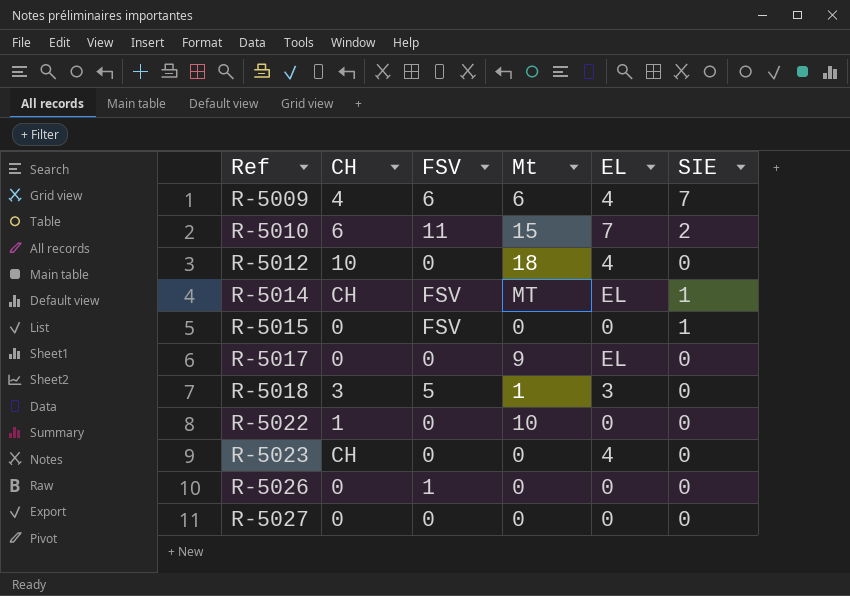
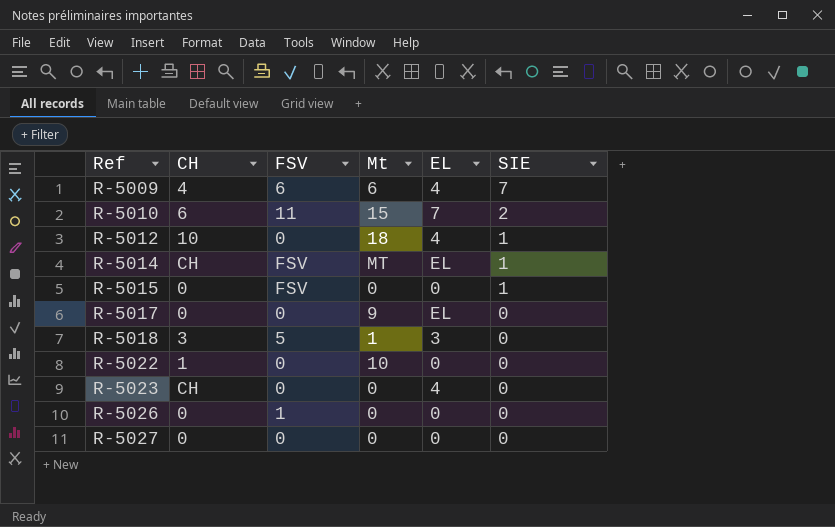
R-5012 | SIE: 0 -> 1

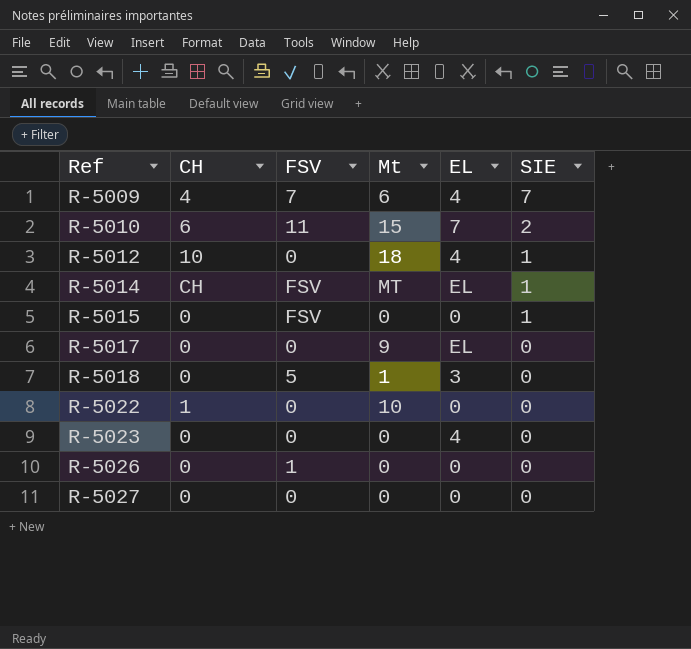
R-5009 | FSV: 6 -> 7
R-5018 | CH: 3 -> 0
R-5023 | CH: CH -> 0

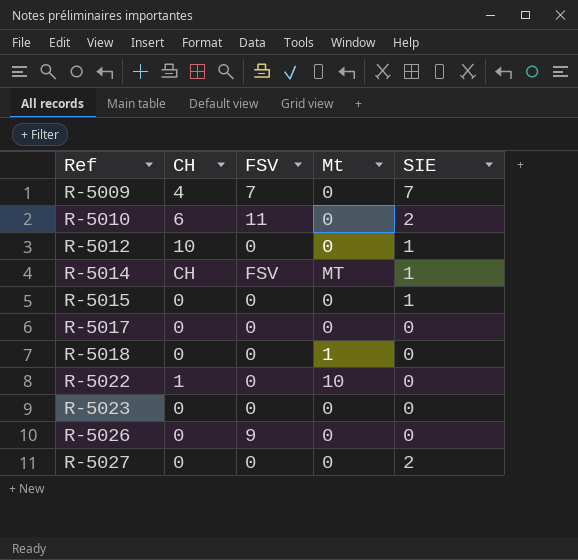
column EL | position: 5 -> none
R-5009 | Mt: 6 -> 0
R-5010 | Mt: 15 -> 0
R-5012 | Mt: 18 -> 0
R-5015 | FSV: FSV -> 0
R-5017 | Mt: 9 -> 0
R-5018 | FSV: 5 -> 0
R-5026 | FSV: 1 -> 9
R-5027 | SIE: 0 -> 2

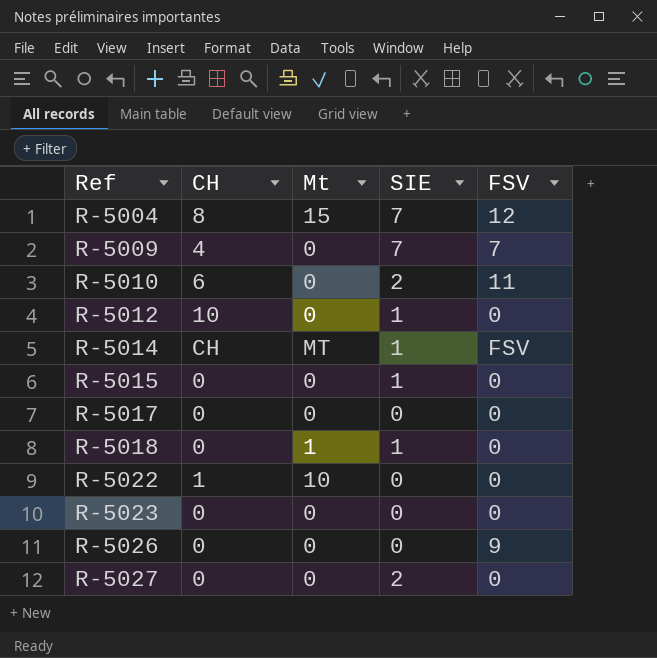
column FSV | position: 3 -> 5
row R-5004: none -> 8 | 15 | 7 | 12
R-5018 | SIE: 0 -> 1

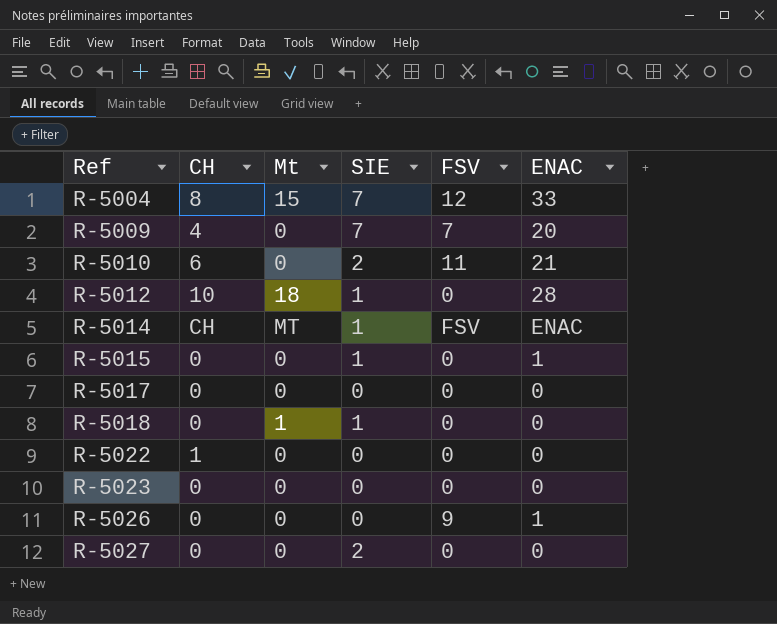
column ENAC | position: none -> 6
R-5012 | Mt: 0 -> 18
R-5022 | Mt: 10 -> 0

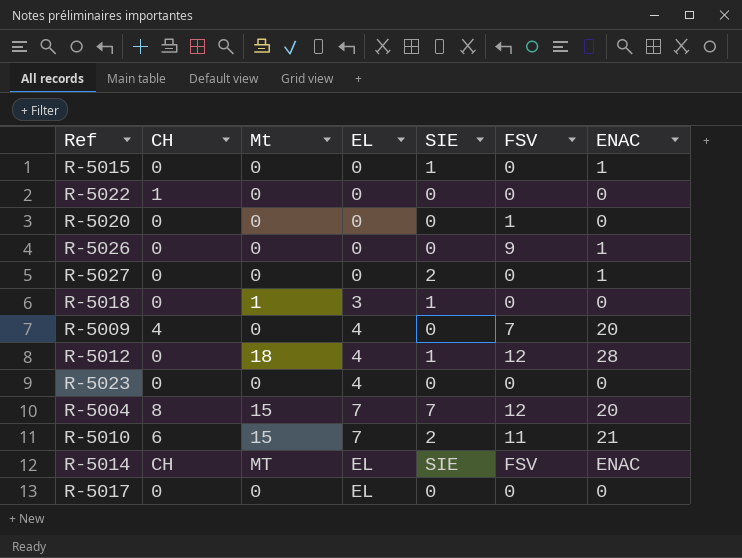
row order: Ref ascending -> EL ascending
column EL | position: none -> 4
row R-5020: none -> 0 | 0 | 0 | 0 | 1 | 0
R-5027 | ENAC: 0 -> 1
R-5009 | SIE: 7 -> 0
R-5012 | CH: 10 -> 0
R-5012 | FSV: 0 -> 12
R-5004 | ENAC: 33 -> 20
R-5010 | Mt: 0 -> 15
R-5014 | SIE: 1 -> SIE

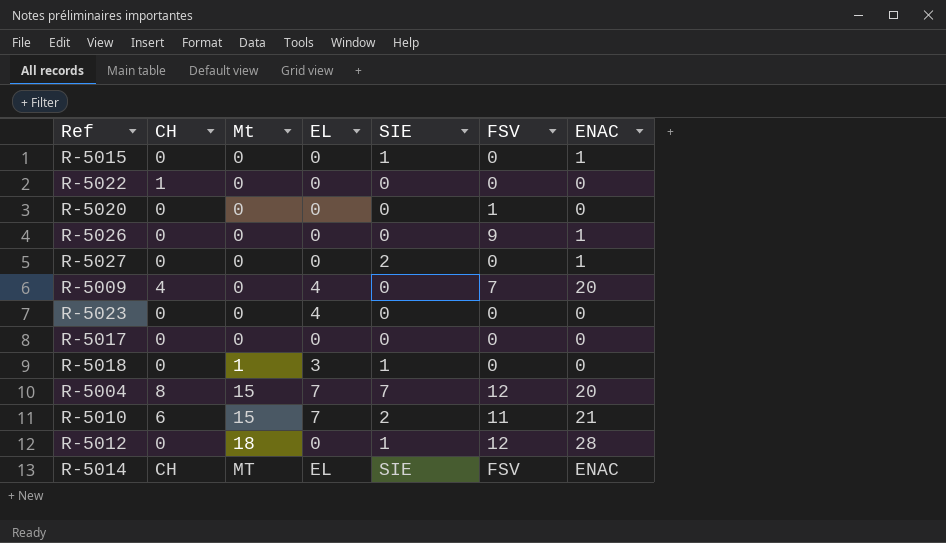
row order: EL ascending -> Mt ascending
R-5017 | EL: EL -> 0
R-5012 | EL: 4 -> 0

